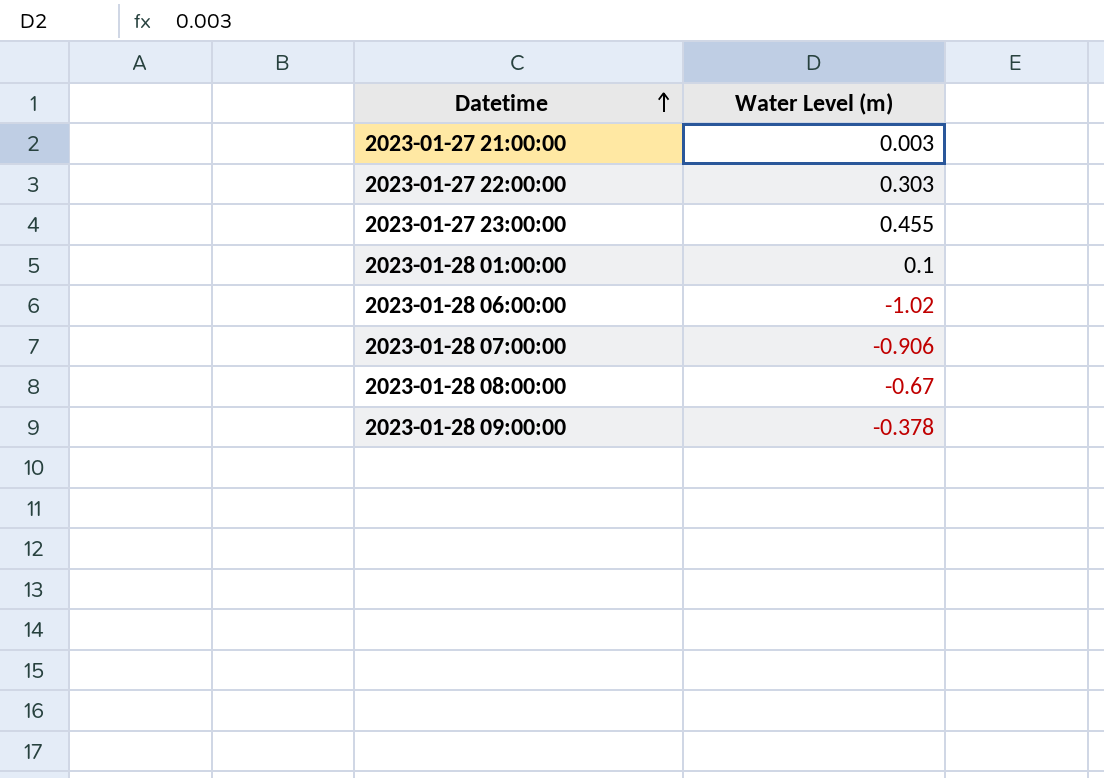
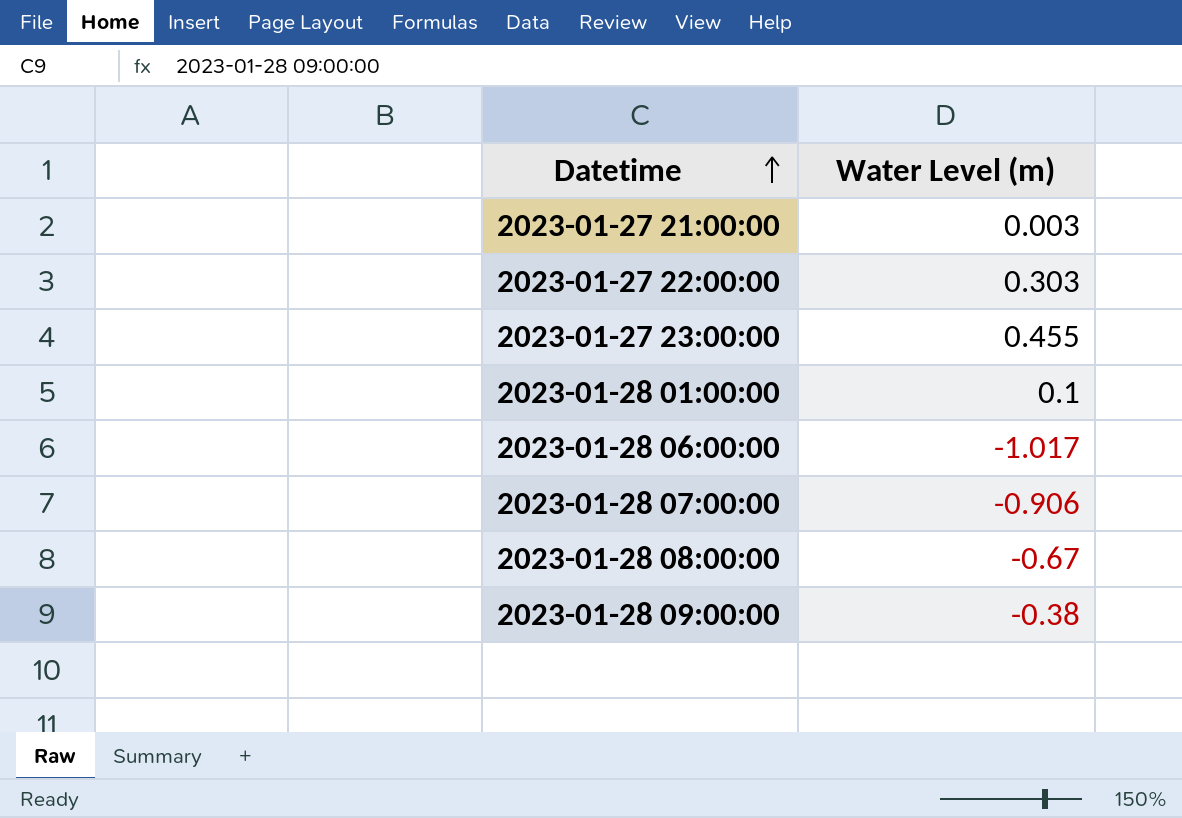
2023-01-28 06:00:00 | Water Level (m): -1.02 -> -1.017
2023-01-28 09:00:00 | Water Level (m): -0.378 -> -0.38

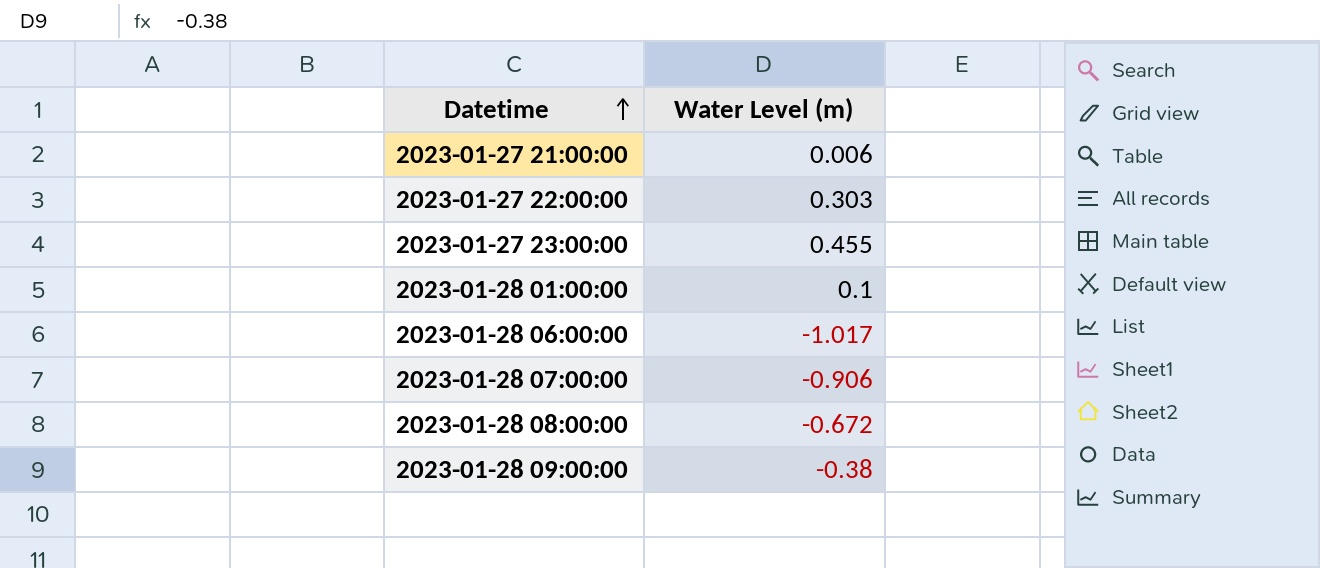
2023-01-27 21:00:00 | Water Level (m): 0.003 -> 0.006
2023-01-28 08:00:00 | Water Level (m): -0.67 -> -0.672

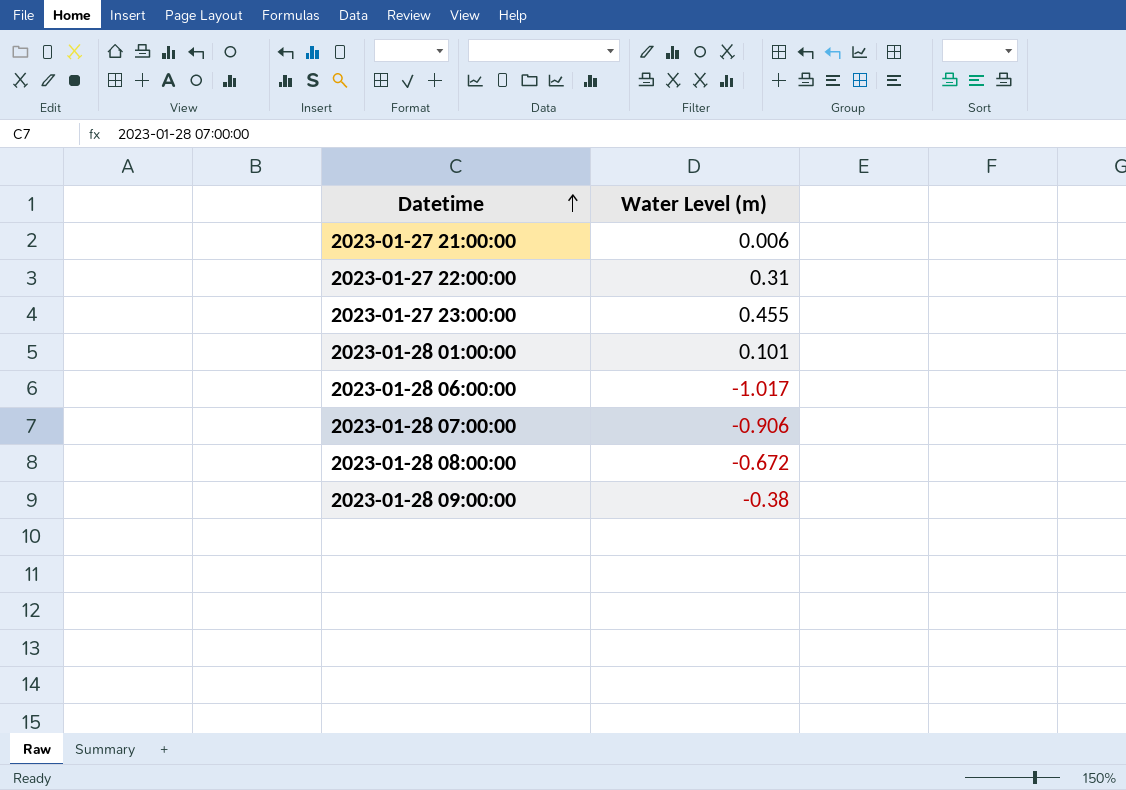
2023-01-27 22:00:00 | Water Level (m): 0.303 -> 0.31
2023-01-28 01:00:00 | Water Level (m): 0.1 -> 0.101

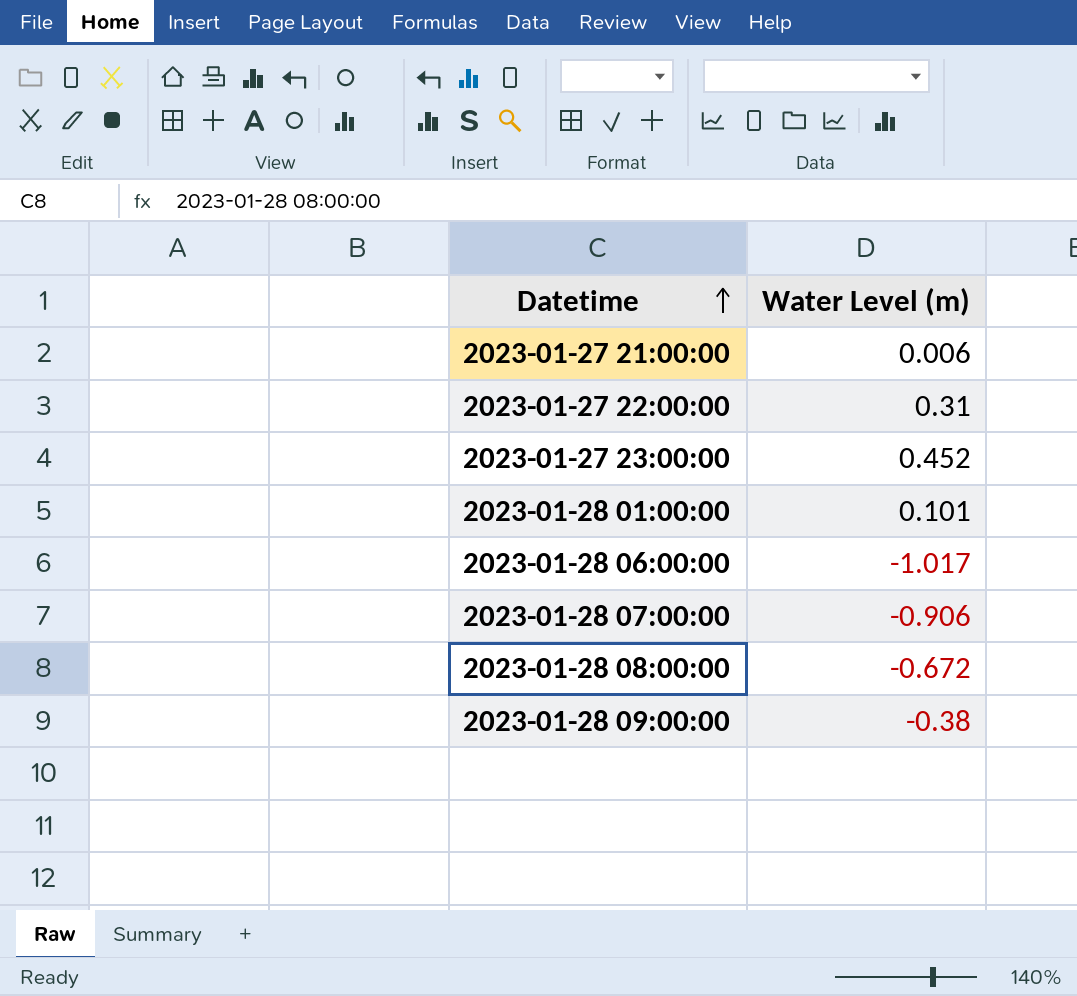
2023-01-27 23:00:00 | Water Level (m): 0.455 -> 0.452

